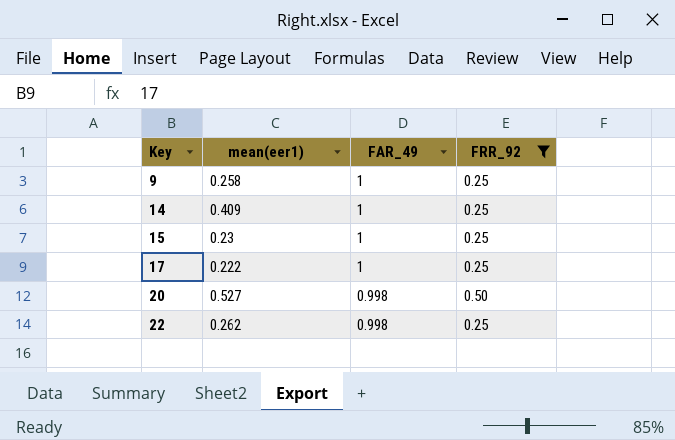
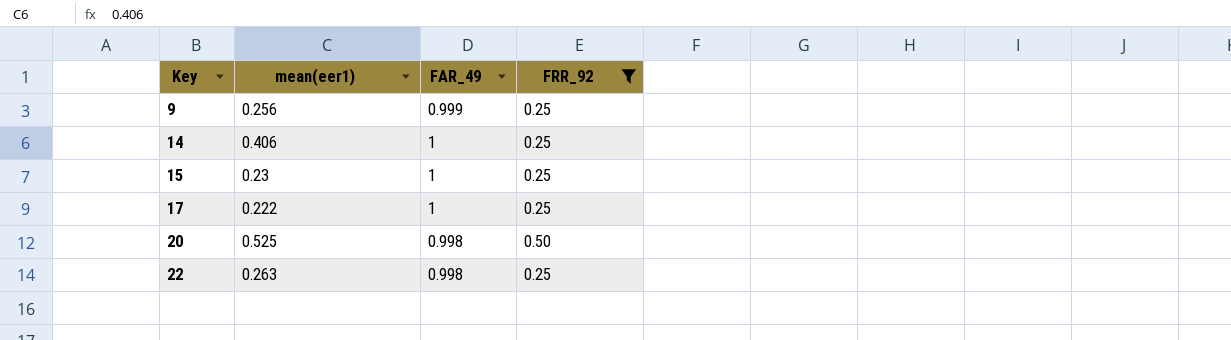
9 | mean(eer1): 0.258 -> 0.256
9 | FAR_49: 1 -> 0.999
14 | mean(eer1): 0.409 -> 0.406
20 | mean(eer1): 0.527 -> 0.525
22 | mean(eer1): 0.262 -> 0.263

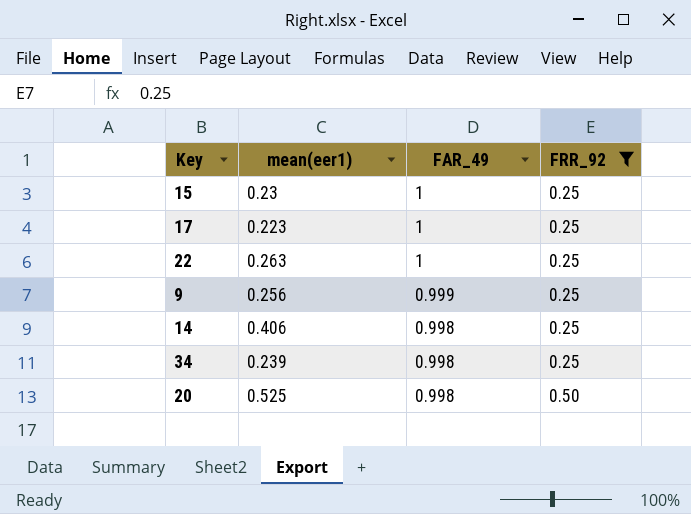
row order: Key ascending -> FAR_49 descending
17 | mean(eer1): 0.222 -> 0.223
22 | FAR_49: 0.998 -> 1
14 | FAR_49: 1 -> 0.998
row 34: none -> 0.239 | 0.998 | 0.25

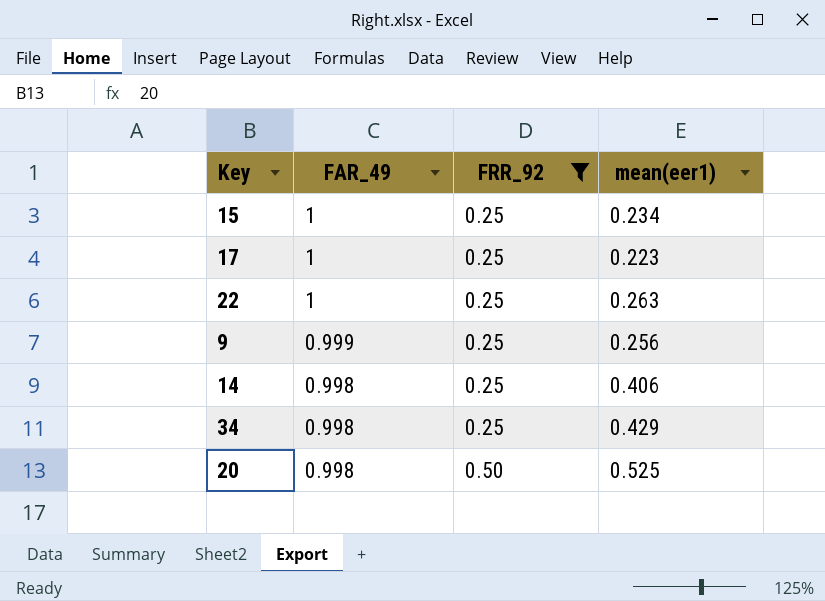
column mean(eer1) | position: 2 -> 4
15 | mean(eer1): 0.23 -> 0.234
34 | mean(eer1): 0.239 -> 0.429

